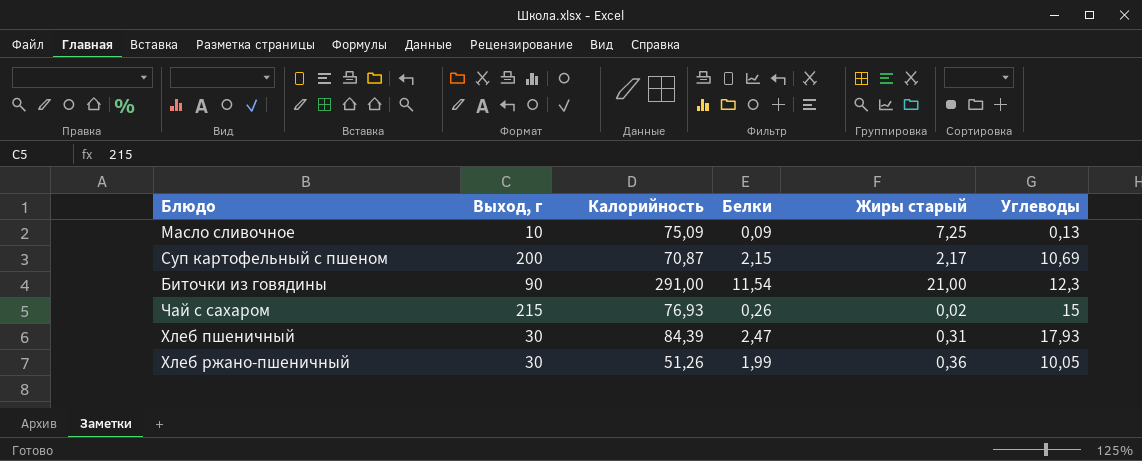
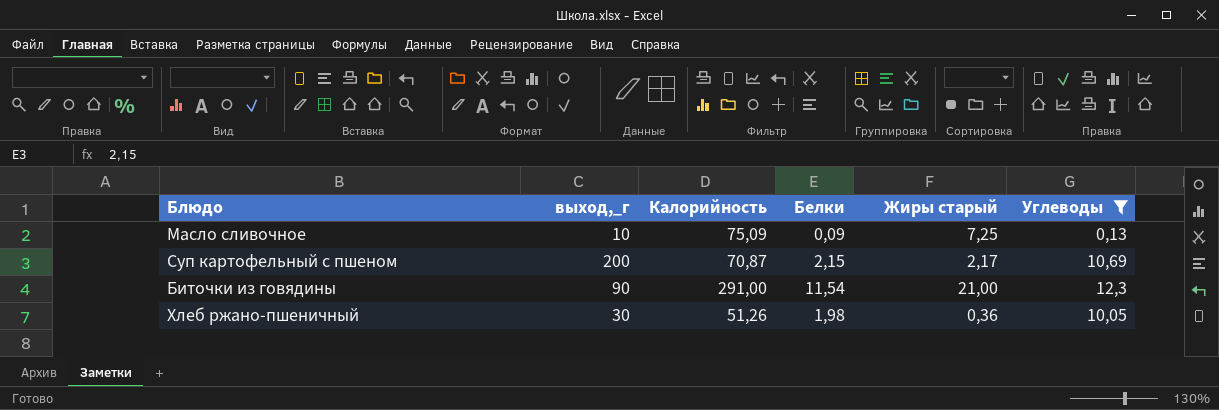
filter: none -> Углеводы <= 12,3
column name: Выход, г -> выход,_г
Хлеб ржано-пшеничный | Белки: 1,99 -> 1,98

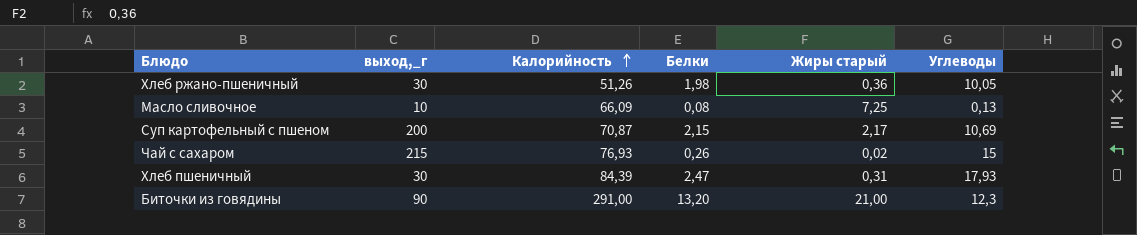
filter: Углеводы <= 12,3 -> none
row order: none -> Калорийность ascending
Масло сливочное | Калорийность: 75,09 -> 66,09
Масло сливочное | Белки: 0,09 -> 0,08
Биточки из говядины | Белки: 11,54 -> 13,20

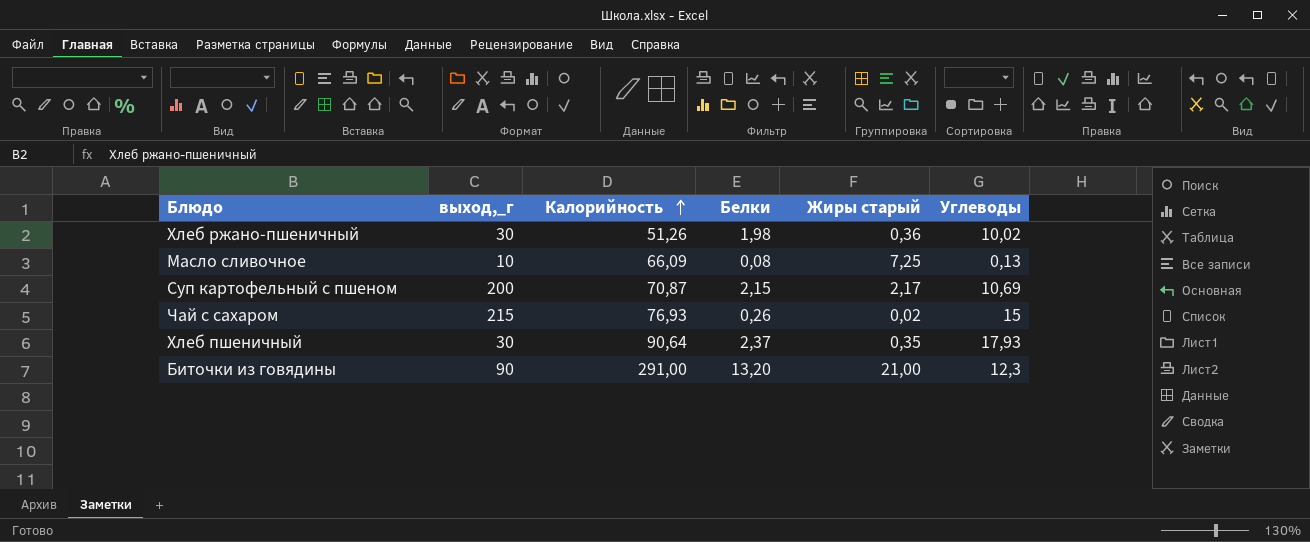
Хлеб ржано-пшеничный | Углеводы: 10,05 -> 10,02
Хлеб пшеничный | Калорийность: 84,39 -> 90,64
Хлеб пшеничный | Белки: 2,47 -> 2,37
Хлеб пшеничный | Жиры старый: 0,31 -> 0,35

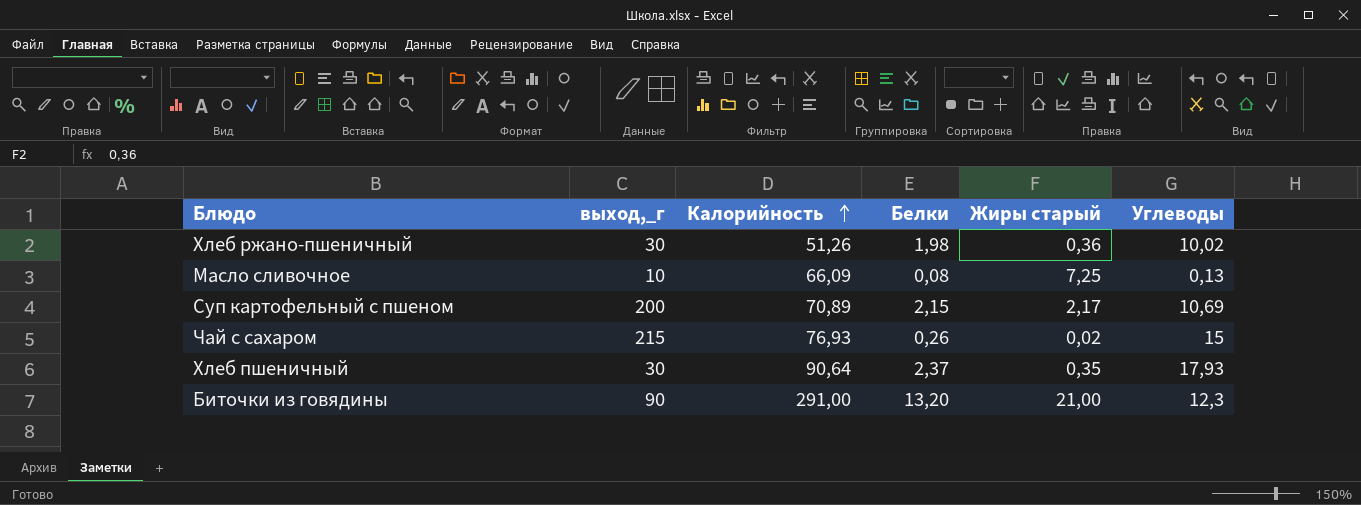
Суп картофельный с пшеном | Калорийность: 70,87 -> 70,89

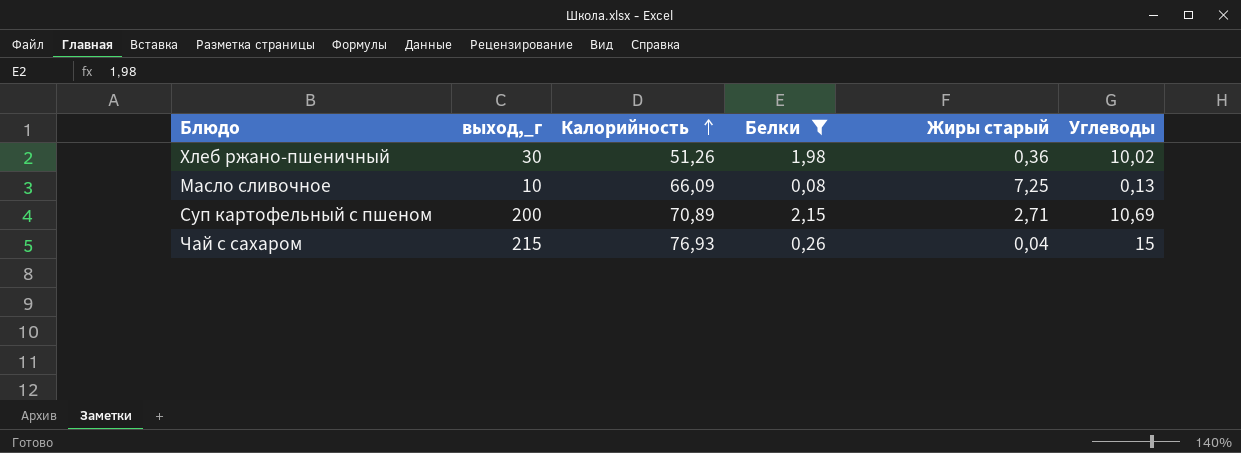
filter: none -> Белки <= 2,15
Суп картофельный с пшеном | Жиры старый: 2,17 -> 2,71
Чай с сахаром | Жиры старый: 0,02 -> 0,04

